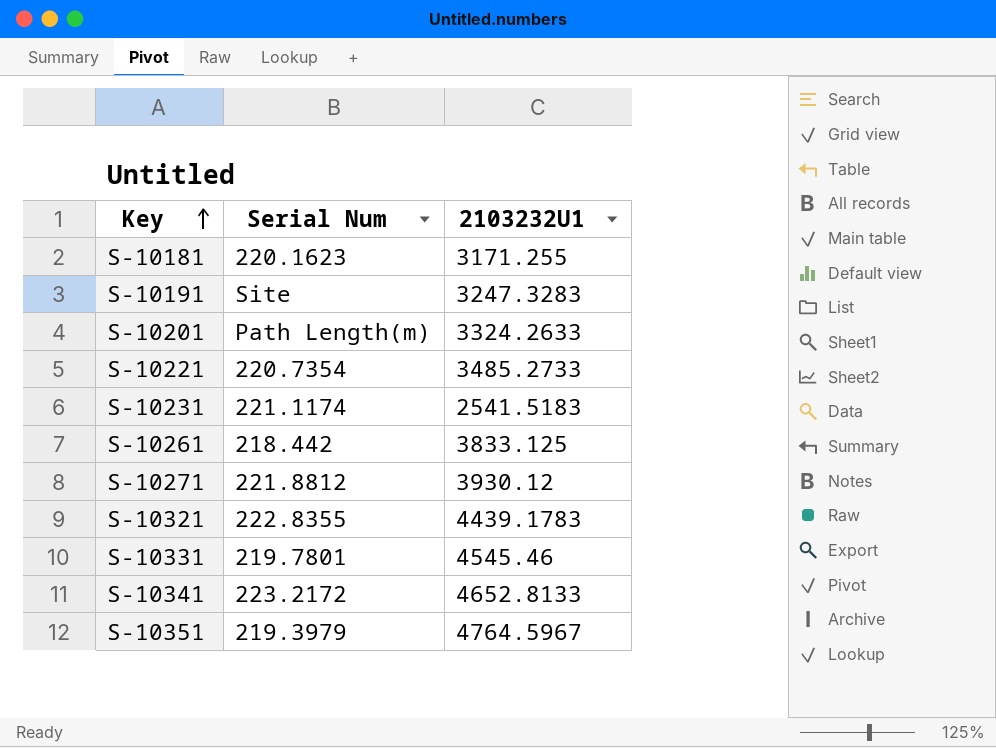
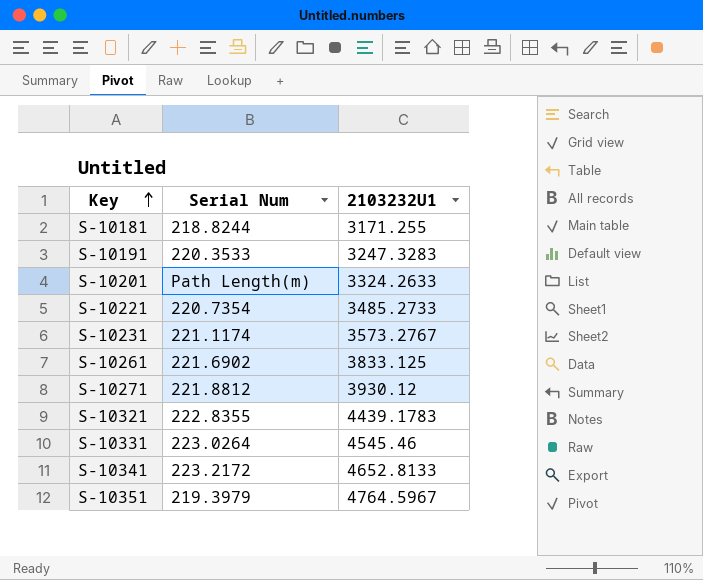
S-10181 | Serial Num: 220.1623 -> 218.8244
S-10191 | Serial Num: Site -> 220.3533
S-10231 | 2103232U1: 2541.5183 -> 3573.2767
S-10261 | Serial Num: 218.442 -> 221.6902
S-10331 | Serial Num: 219.7801 -> 223.0264

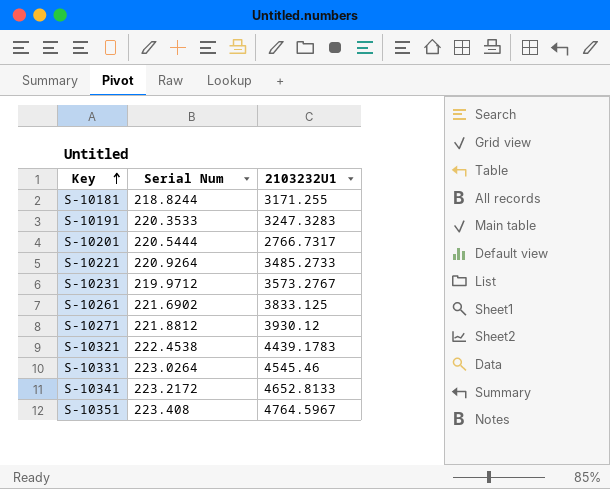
S-10201 | Serial Num: Path Length(m) -> 220.5444
S-10201 | 2103232U1: 3324.2633 -> 2766.7317
S-10221 | Serial Num: 220.7354 -> 220.9264
S-10231 | Serial Num: 221.1174 -> 219.9712
S-10321 | Serial Num: 222.8355 -> 222.4538
S-10351 | Serial Num: 219.3979 -> 223.408

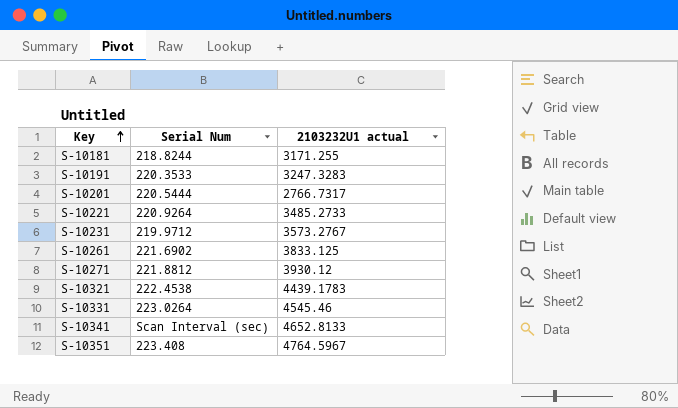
column name: 2103232U1 -> 2103232U1 actual
S-10341 | Serial Num: 223.2172 -> Scan Interval (sec)

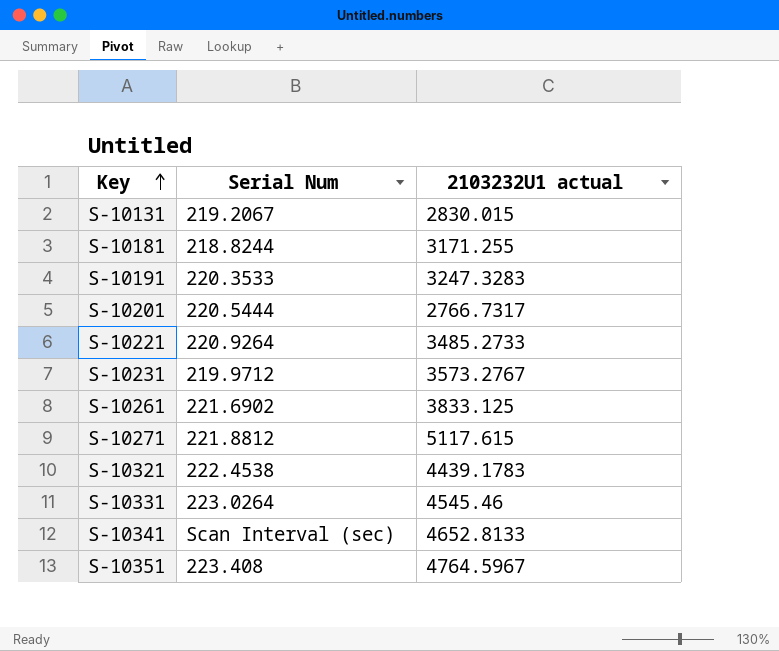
row S-10131: none -> 219.2067 | 2830.015
S-10271 | 2103232U1 actual: 3930.12 -> 5117.615

